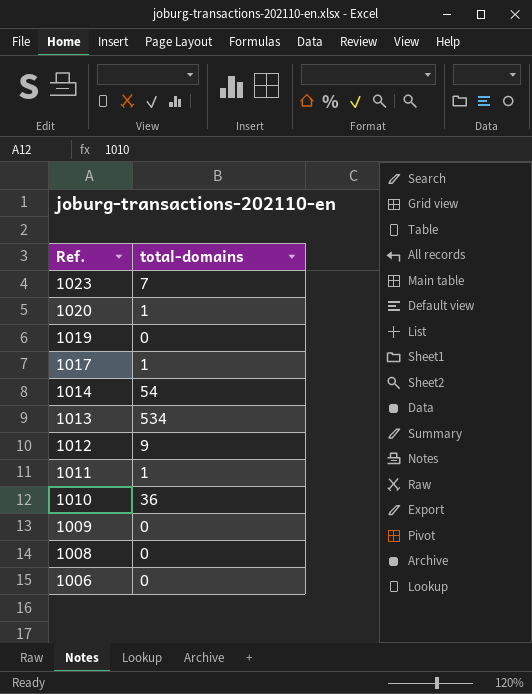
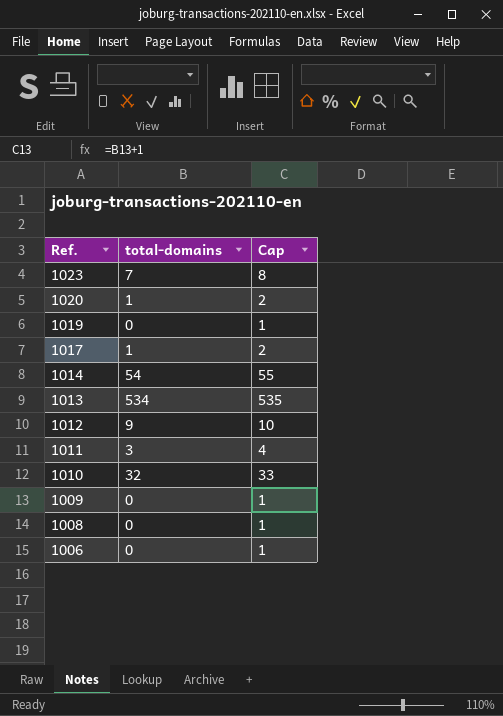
column Cap | formula: none -> [total-domains] + 1
1011 | total-domains: 1 -> 3
1010 | total-domains: 36 -> 32

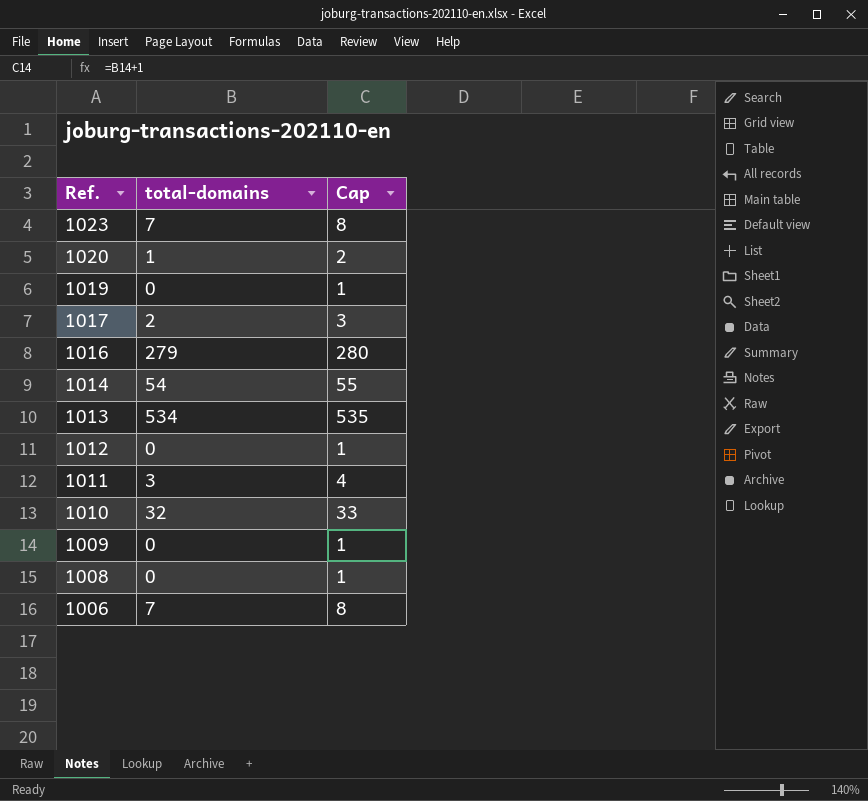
1017 | total-domains: 1 -> 2
1017 | Cap: 2 -> 3
row 1016: none -> 279 | 280
1012 | total-domains: 9 -> 0
1012 | Cap: 10 -> 1
1006 | total-domains: 0 -> 7
1006 | Cap: 1 -> 8

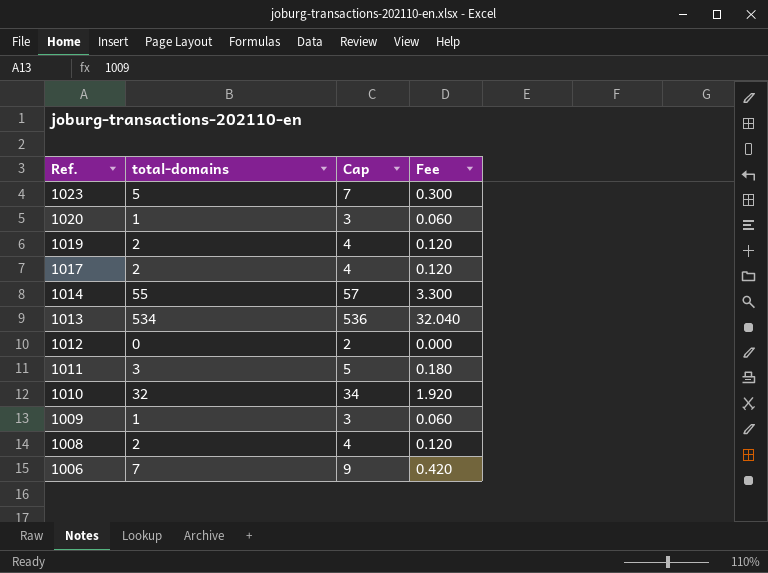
column Cap | formula: [total-domains] + 1 -> [total-domains] + 2
column Fee | formula: none -> [total-domains] * 0.06
row 1016: 279 | 280 -> none
1023 | total-domains: 7 -> 5
1019 | total-domains: 0 -> 2
1014 | total-domains: 54 -> 55
1009 | total-domains: 0 -> 1
1008 | total-domains: 0 -> 2

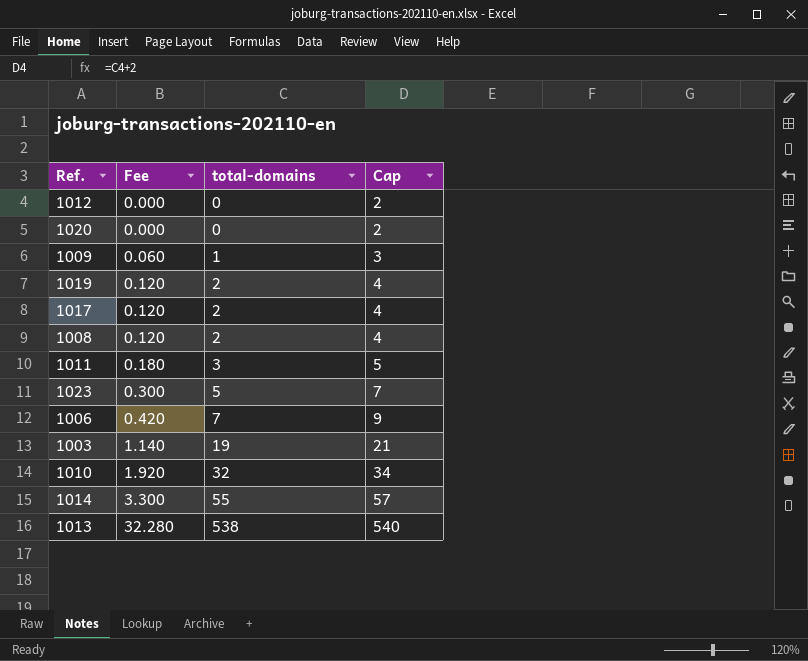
row order: Ref. descending -> Fee ascending
column Fee | position: 4 -> 2
1020 | Fee: 0.060 -> 0.000
1020 | total-domains: 1 -> 0
1020 | Cap: 3 -> 2
row 1003: none -> 1.140 | 19 | 21
1013 | Fee: 32.040 -> 32.280
1013 | total-domains: 534 -> 538
1013 | Cap: 536 -> 540

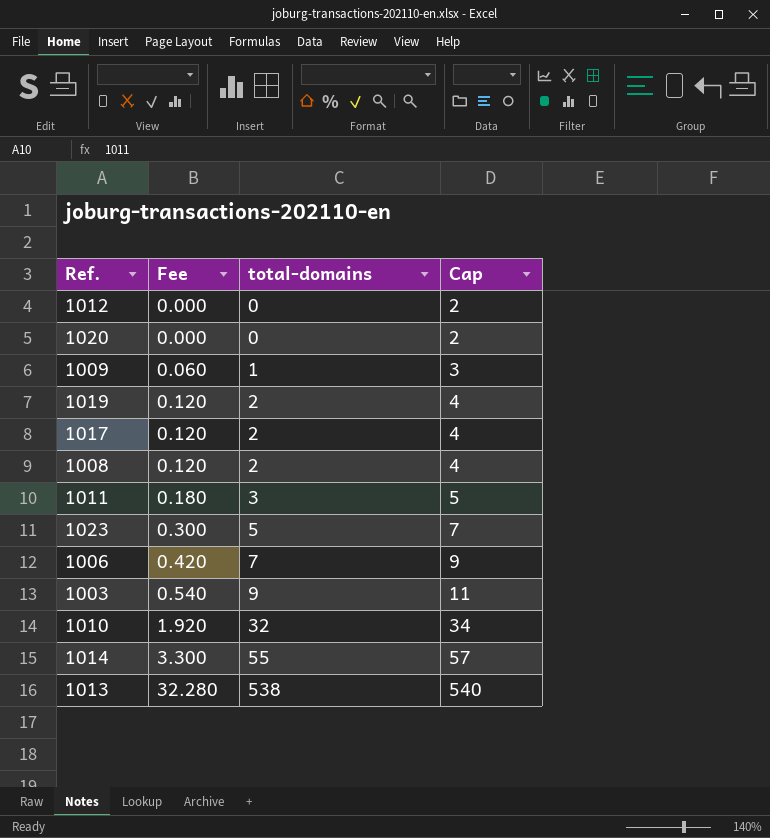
1003 | Fee: 1.140 -> 0.540
1003 | total-domains: 19 -> 9
1003 | Cap: 21 -> 11

